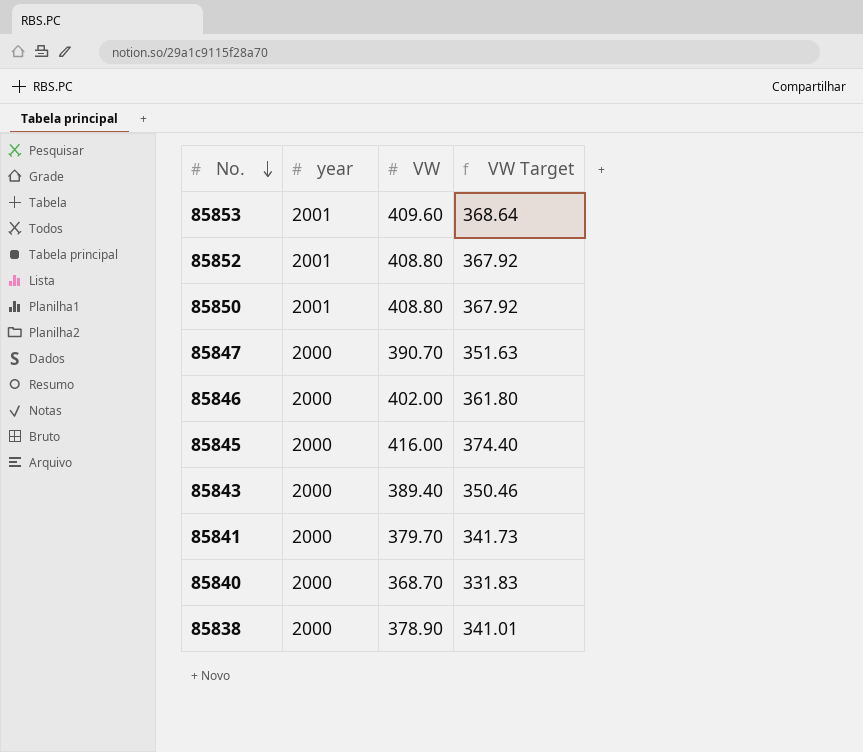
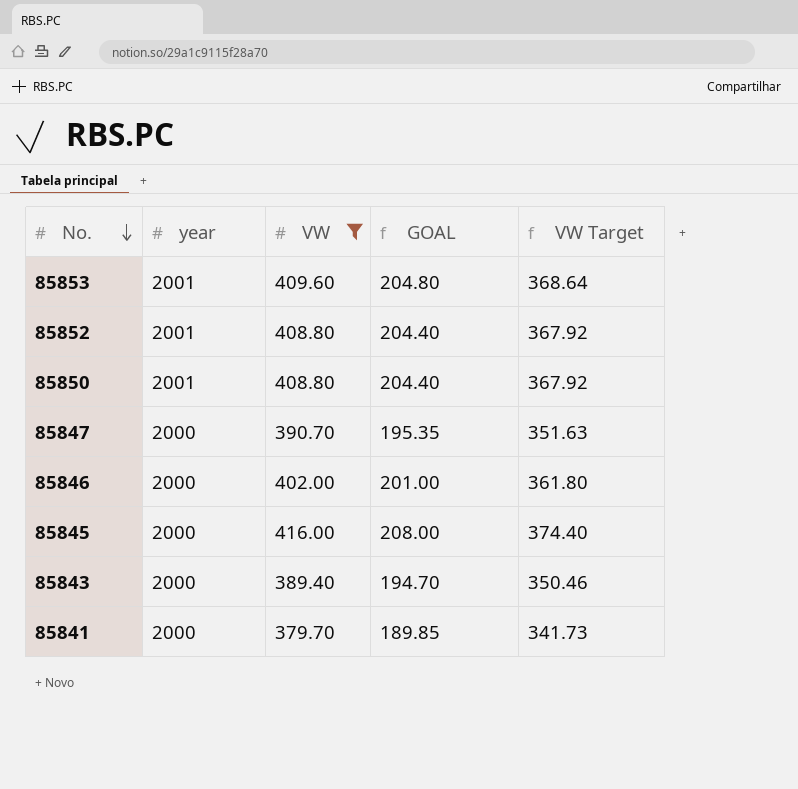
filter: none -> VW >= 379.70
column GOAL | formula: none -> [VW] * 0.5

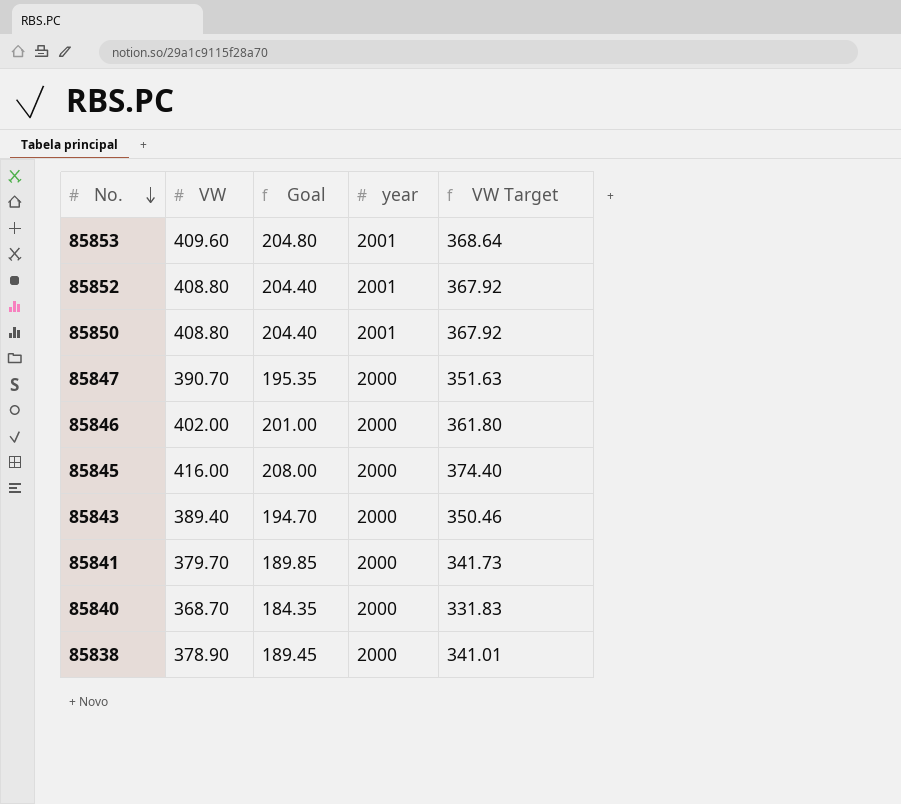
filter: VW >= 379.70 -> none
column name: GOAL -> Goal
column year | position: 2 -> 4

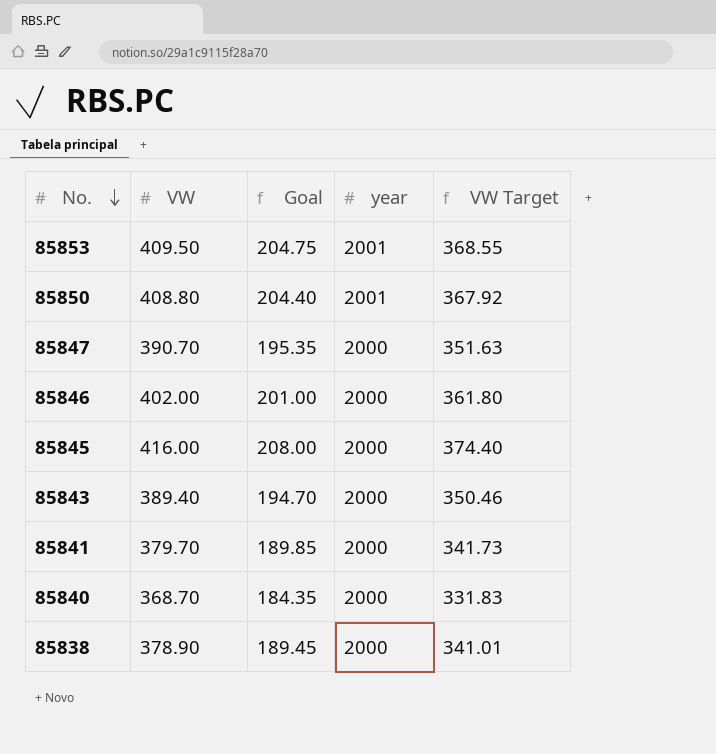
row 85852: 408.80 | 204.40 | 2001 | 367.92 -> none
85853 | VW: 409.60 -> 409.50
85853 | Goal: 204.80 -> 204.75
85853 | VW Target: 368.64 -> 368.55

